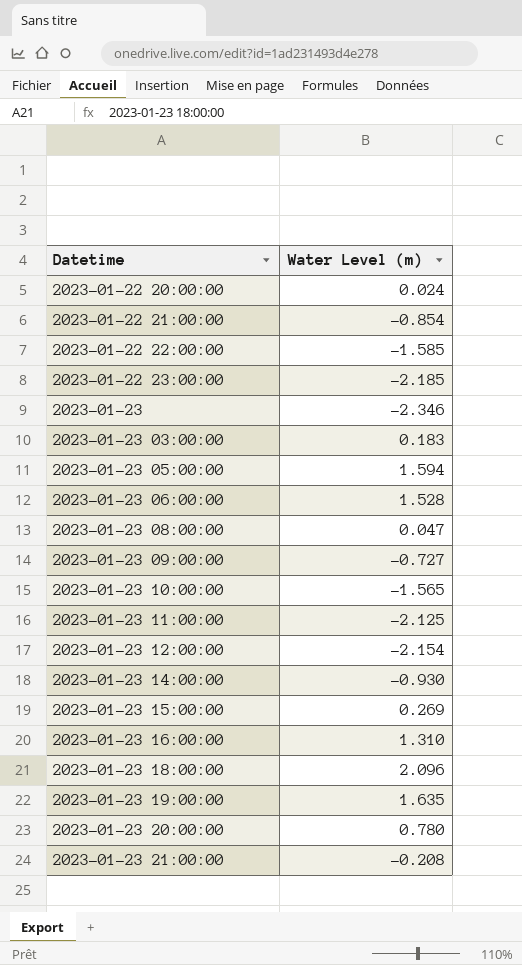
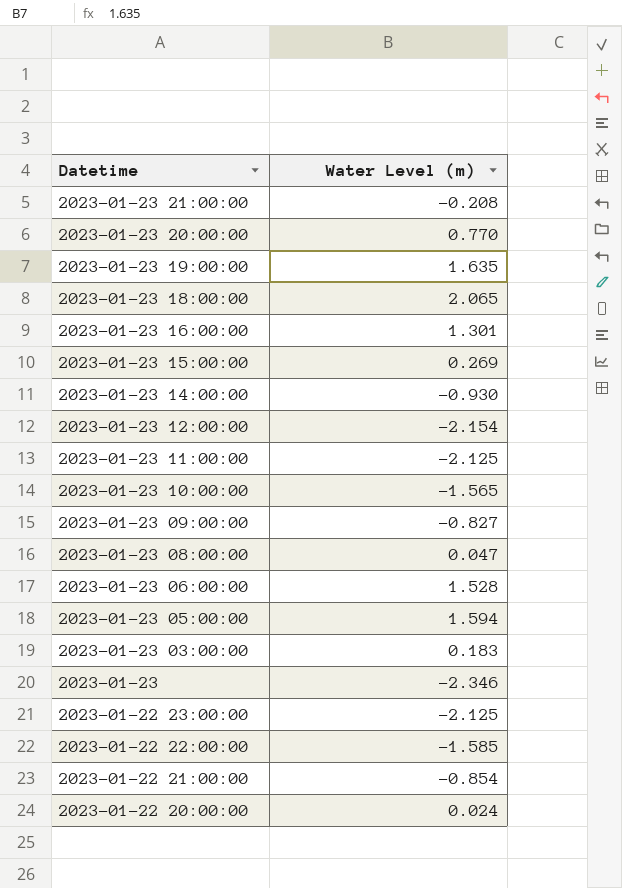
row order: Datetime ascending -> Datetime descending
2023-01-23 20:00:00 | Water Level (m): 0.780 -> 0.770
2023-01-23 18:00:00 | Water Level (m): 2.096 -> 2.065
2023-01-23 16:00:00 | Water Level (m): 1.310 -> 1.301
2023-01-23 09:00:00 | Water Level (m): -0.727 -> -0.827
2023-01-22 23:00:00 | Water Level (m): -2.185 -> -2.125

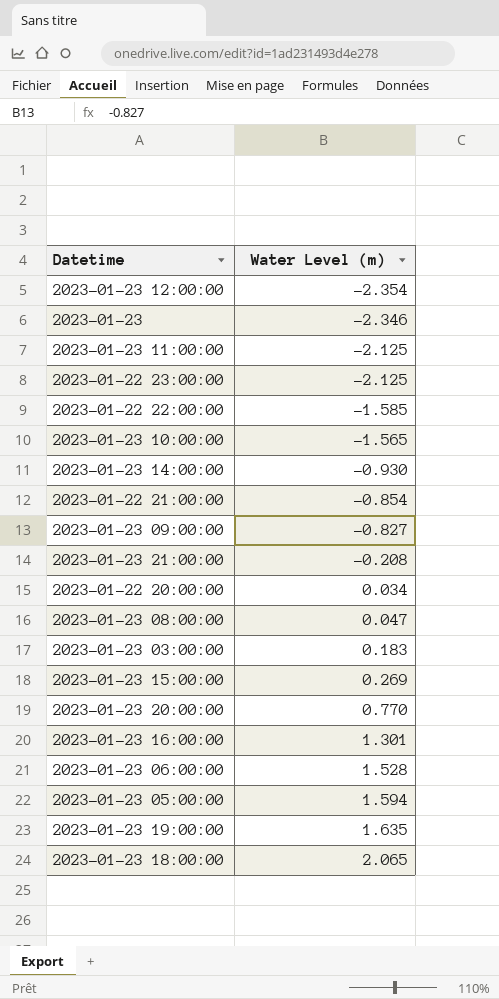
row order: Datetime descending -> Water Level (m) ascending
2023-01-23 12:00:00 | Water Level (m): -2.154 -> -2.354
2023-01-22 20:00:00 | Water Level (m): 0.024 -> 0.034

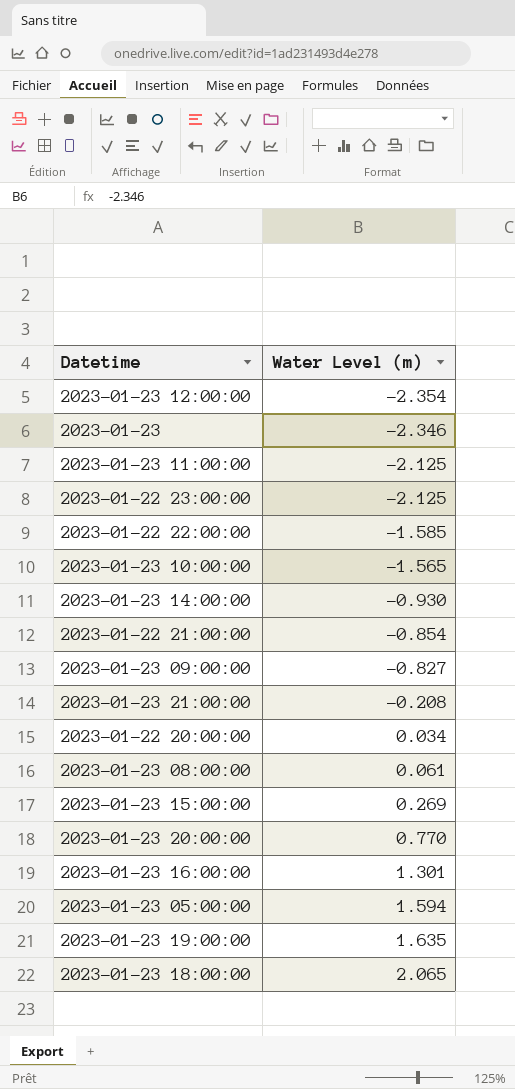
row 2023-01-23 03:00:00: 0.183 -> none
row 2023-01-23 06:00:00: 1.528 -> none
2023-01-23 08:00:00 | Water Level (m): 0.047 -> 0.061

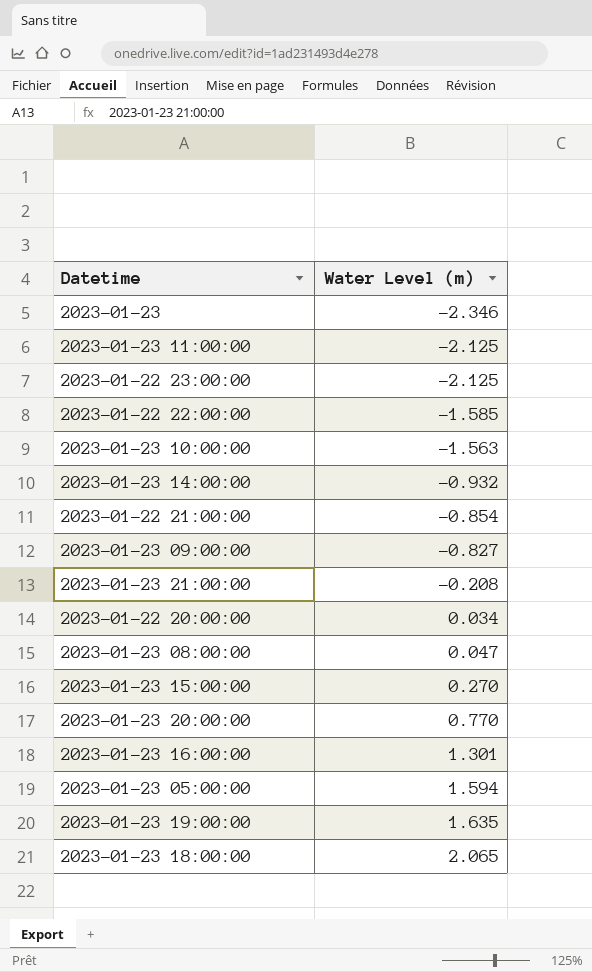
row 2023-01-23 12:00:00: -2.354 -> none
2023-01-23 10:00:00 | Water Level (m): -1.565 -> -1.563
2023-01-23 14:00:00 | Water Level (m): -0.930 -> -0.932
2023-01-23 08:00:00 | Water Level (m): 0.061 -> 0.047
2023-01-23 15:00:00 | Water Level (m): 0.269 -> 0.270

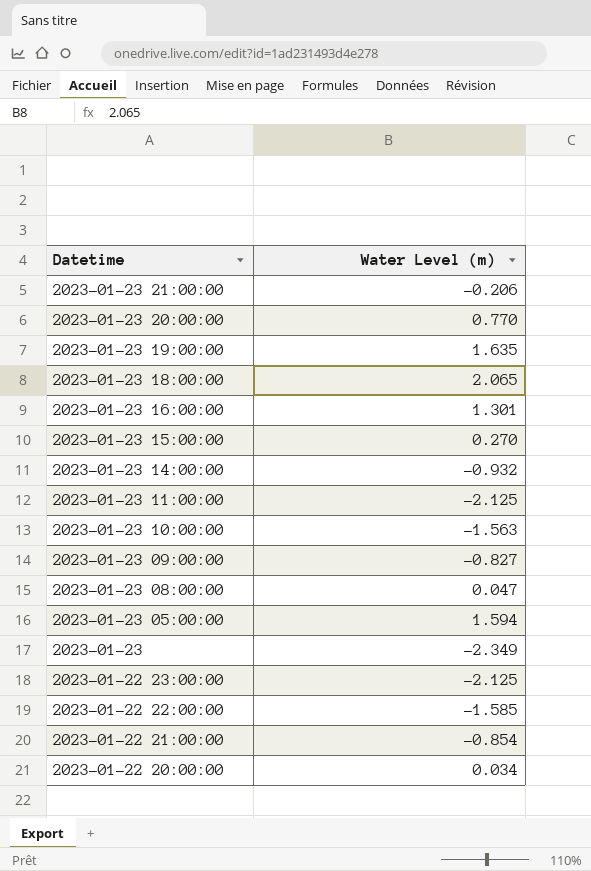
row order: Water Level (m) ascending -> Datetime descending
2023-01-23 21:00:00 | Water Level (m): -0.208 -> -0.206
2023-01-23 | Water Level (m): -2.346 -> -2.349

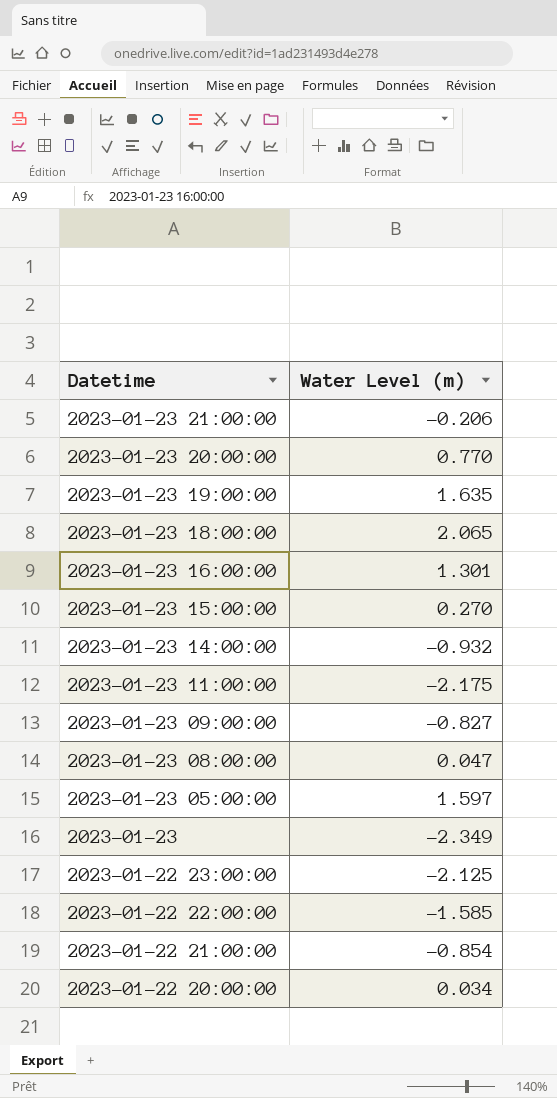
row 2023-01-23 10:00:00: -1.563 -> none
2023-01-23 11:00:00 | Water Level (m): -2.125 -> -2.175
2023-01-23 05:00:00 | Water Level (m): 1.594 -> 1.597

